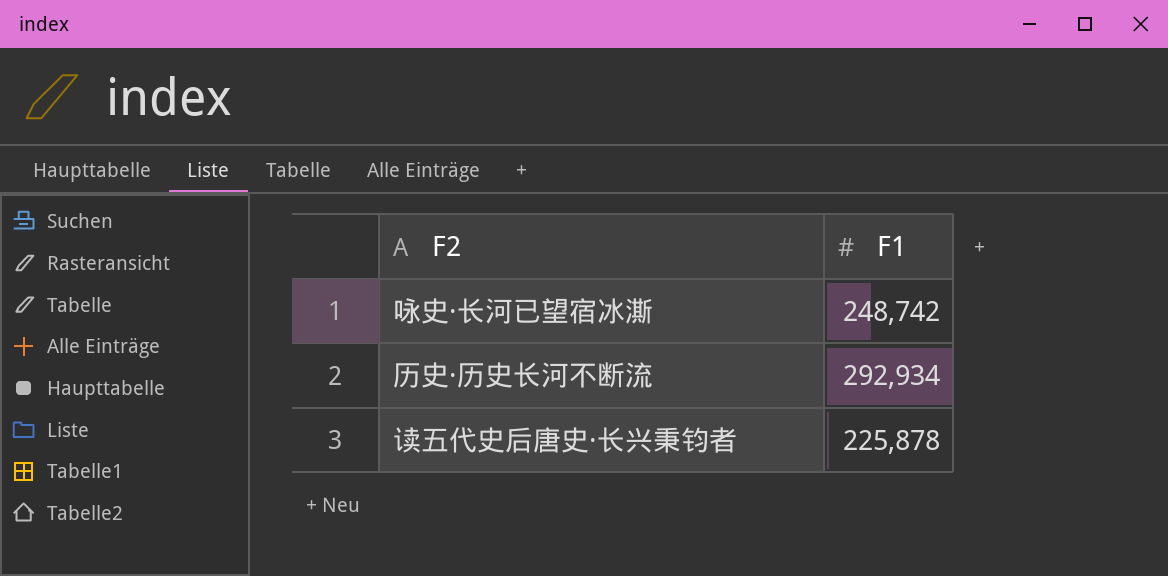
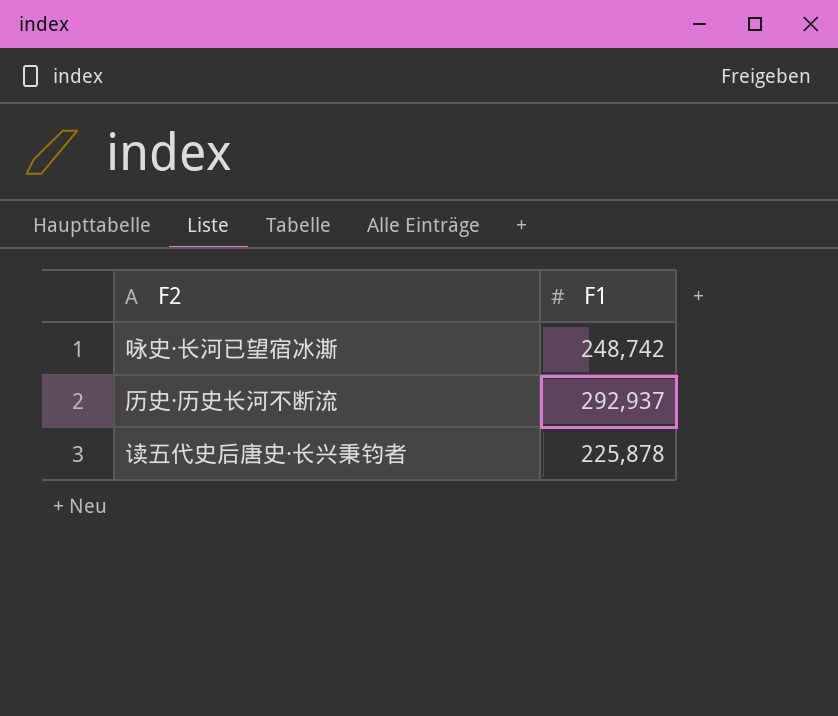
历史·历史长河不断流 | F1: 292,934 -> 292,937

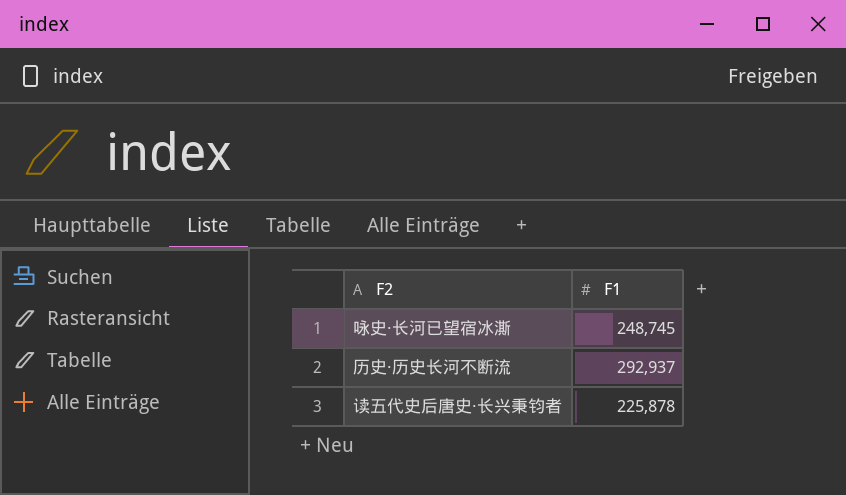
咏史·长河已望宿冰澌 | F1: 248,742 -> 248,745

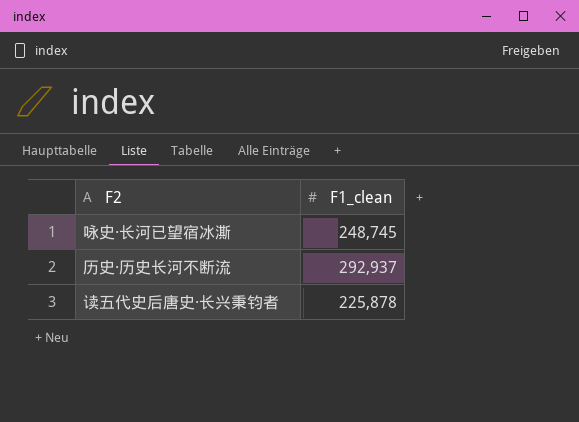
column name: F1 -> F1_clean

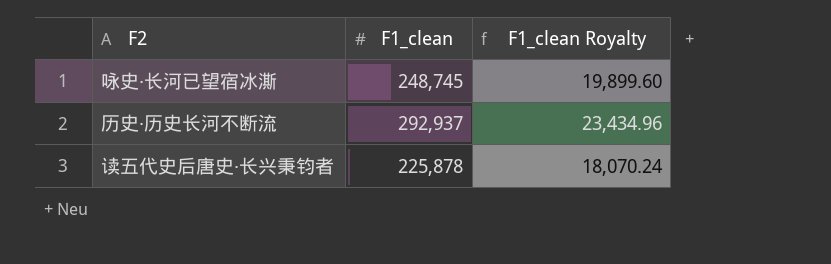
column F1_clean Royalty | formula: none -> [F1_clean] * 0.08

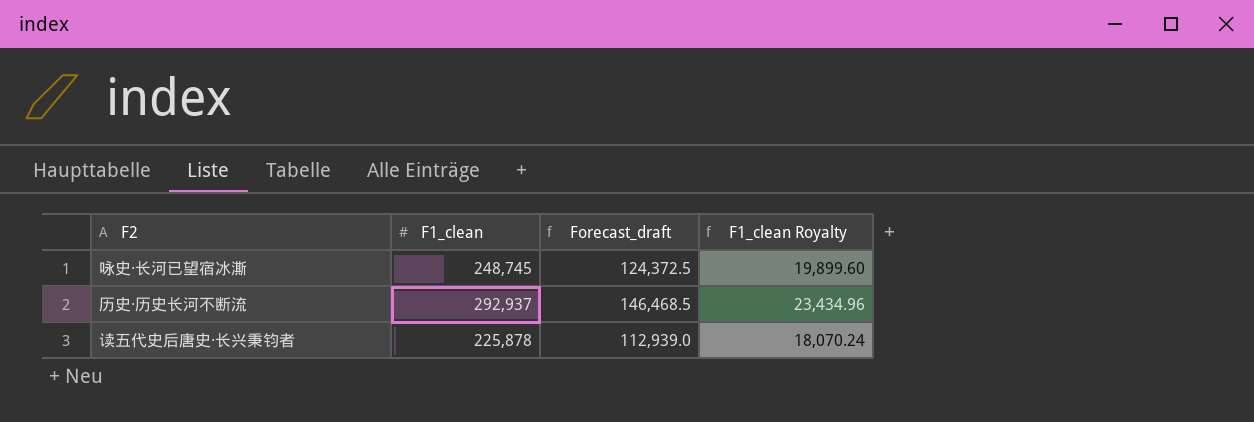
column Forecast_draft | formula: none -> [F1_clean] * 0.5

